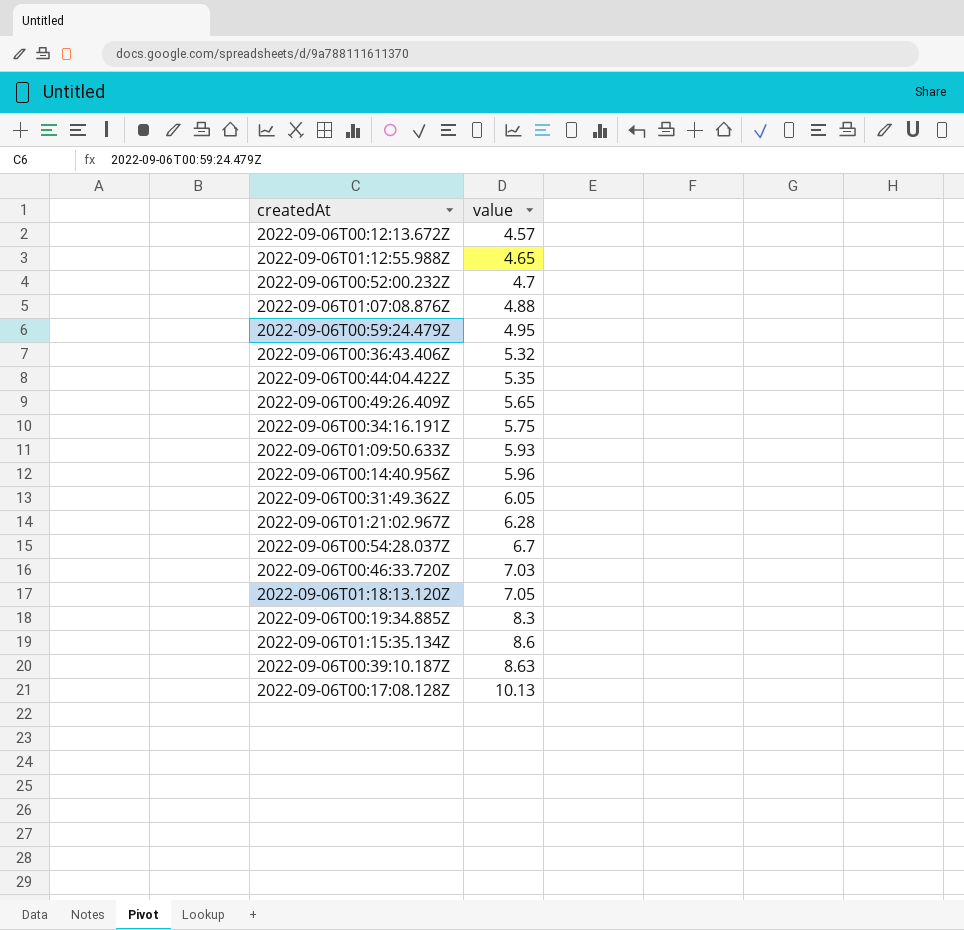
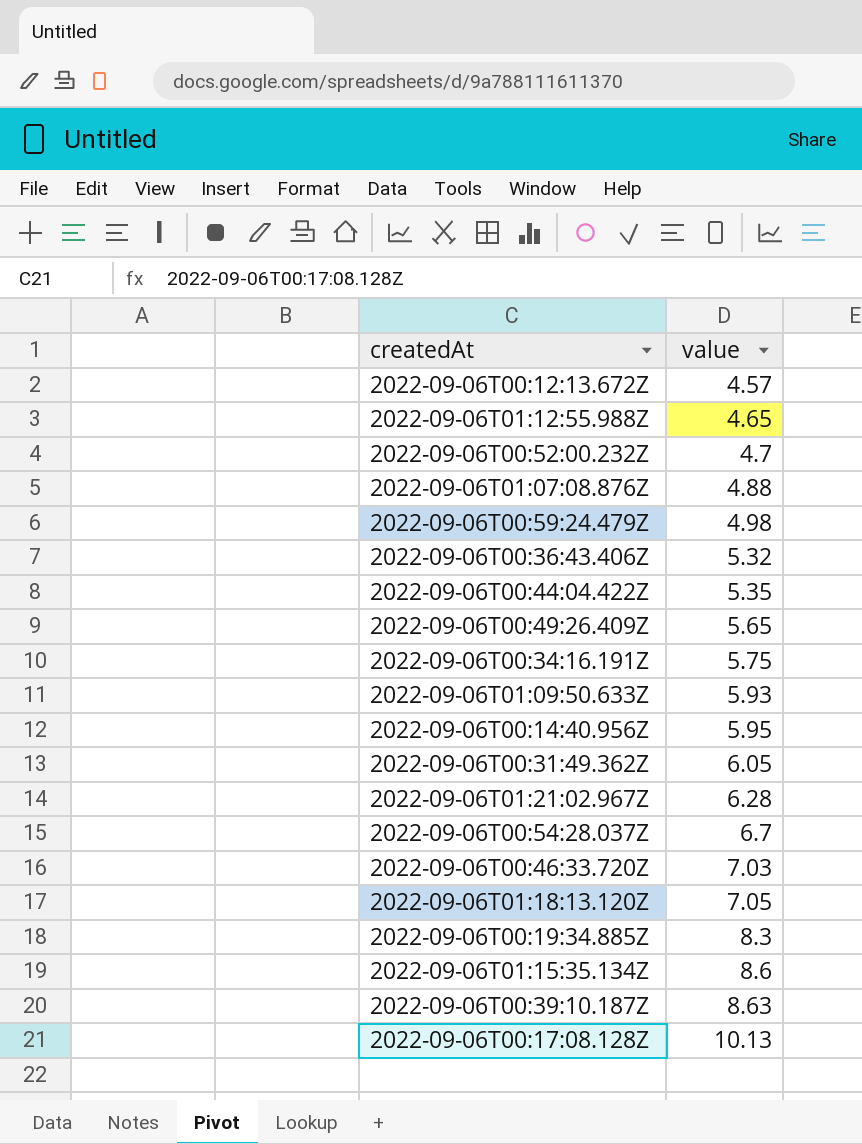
2022-09-06T00:59:24.479Z | value: 4.95 -> 4.98
2022-09-06T00:14:40.956Z | value: 5.96 -> 5.95

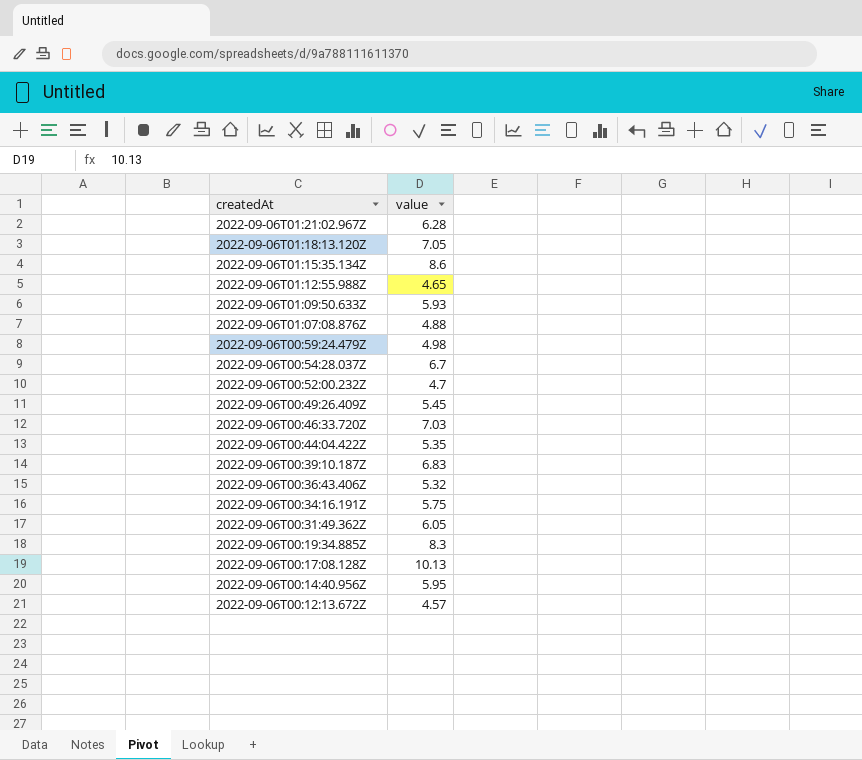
row order: value ascending -> createdAt descending
2022-09-06T00:49:26.409Z | value: 5.65 -> 5.45
2022-09-06T00:39:10.187Z | value: 8.63 -> 6.83

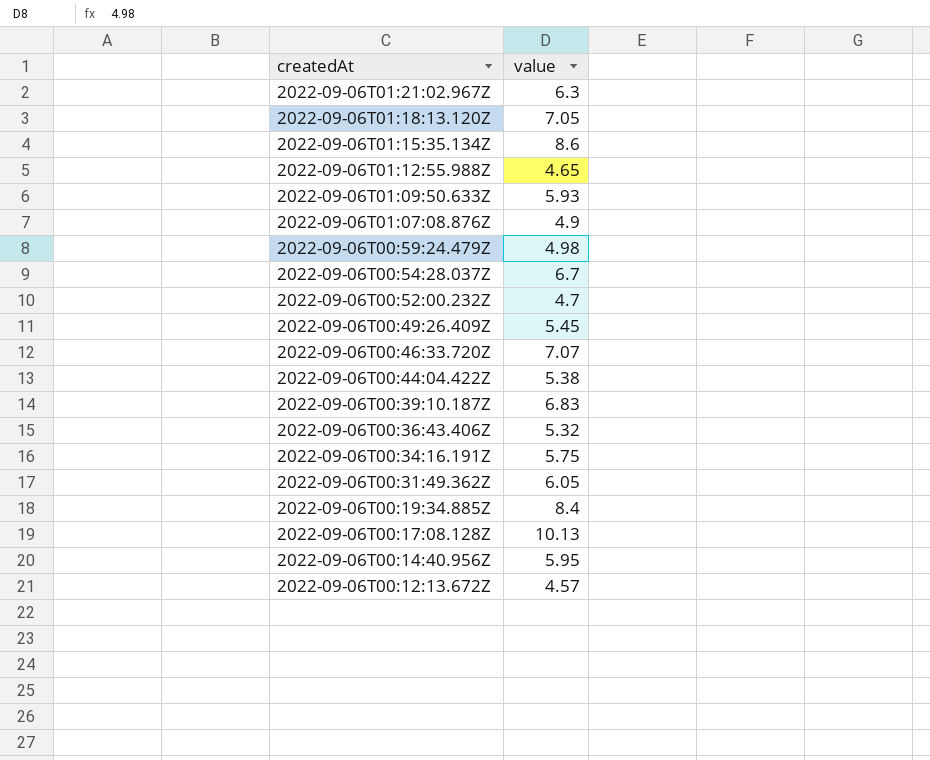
2022-09-06T01:21:02.967Z | value: 6.28 -> 6.3
2022-09-06T01:07:08.876Z | value: 4.88 -> 4.9
2022-09-06T00:46:33.720Z | value: 7.03 -> 7.07
2022-09-06T00:44:04.422Z | value: 5.35 -> 5.38
2022-09-06T00:19:34.885Z | value: 8.3 -> 8.4

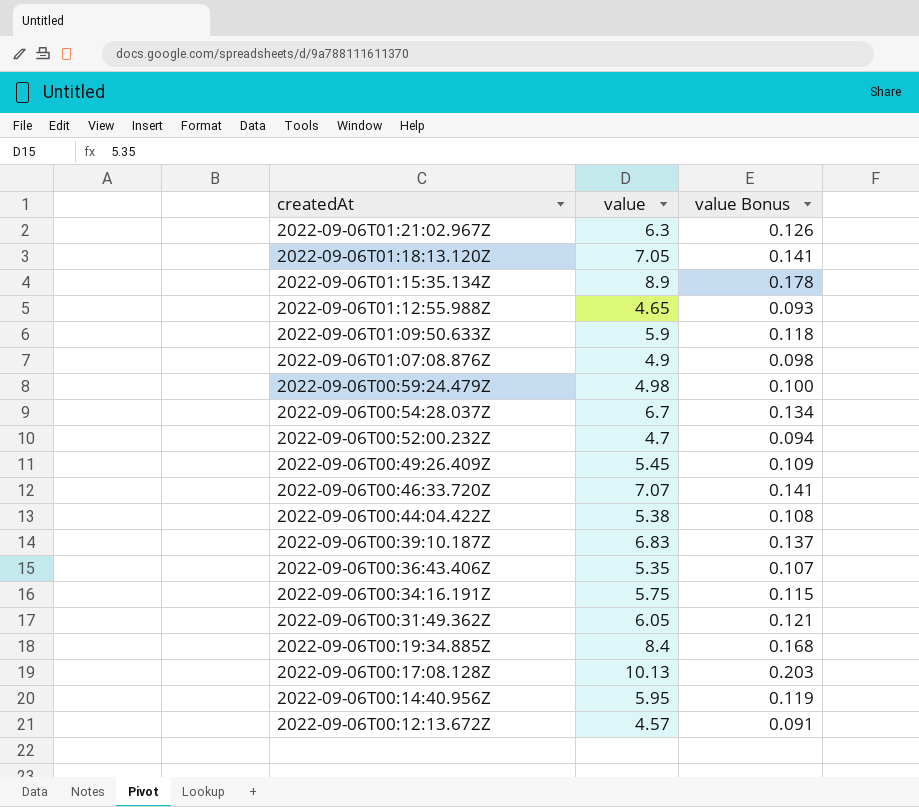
column value Bonus | formula: none -> [value] * 0.02
2022-09-06T01:15:35.134Z | value: 8.6 -> 8.9
2022-09-06T01:09:50.633Z | value: 5.93 -> 5.9
2022-09-06T00:36:43.406Z | value: 5.32 -> 5.35

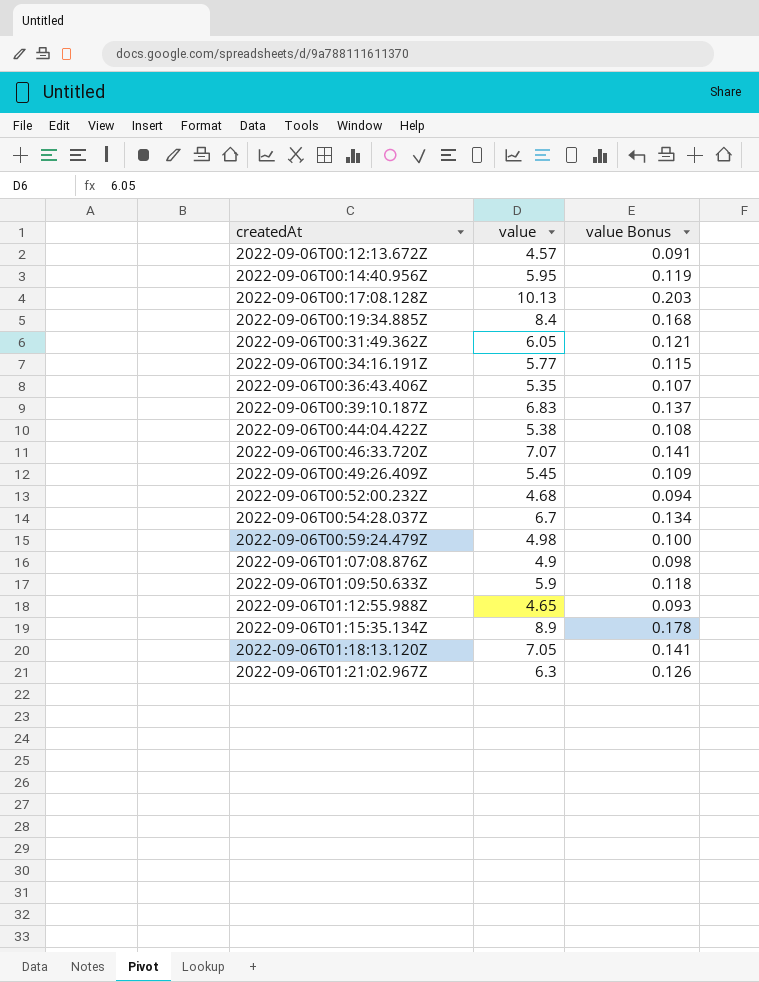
row order: createdAt descending -> createdAt ascending
2022-09-06T00:34:16.191Z | value: 5.75 -> 5.77
2022-09-06T00:52:00.232Z | value: 4.7 -> 4.68

